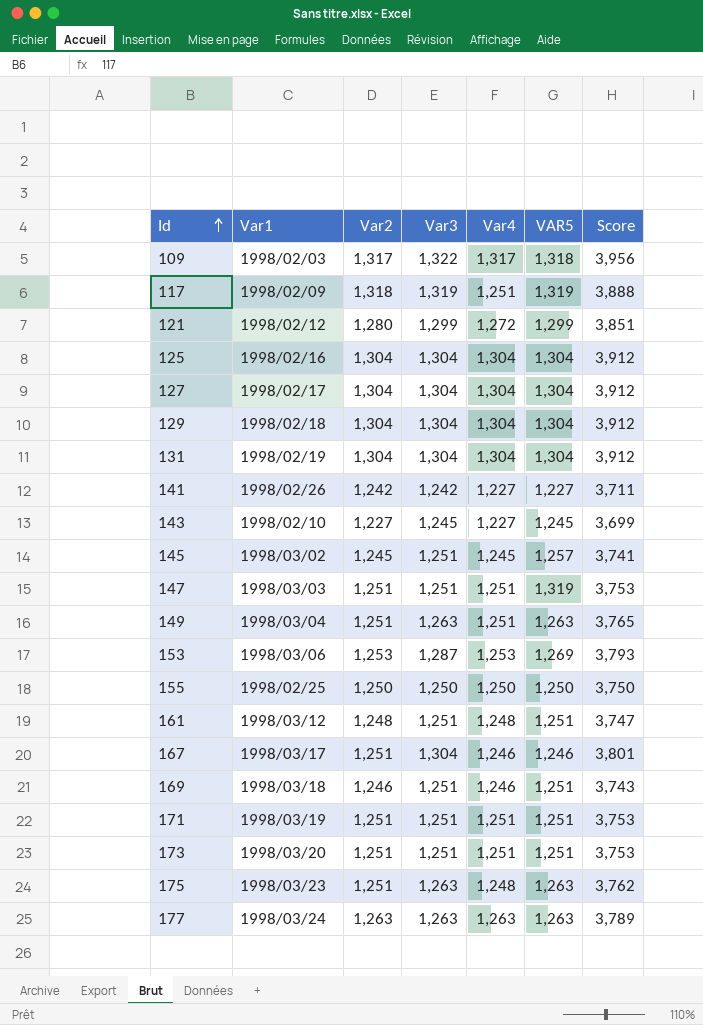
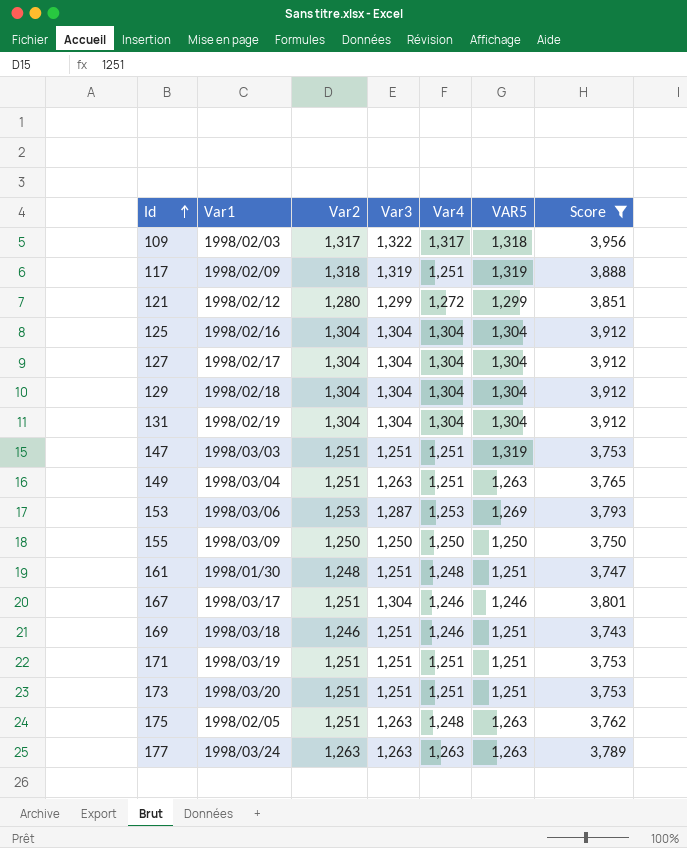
filter: none -> Score >= 3,743
155 | Var1: 1998/02/25 -> 1998/03/09
161 | Var1: 1998/03/12 -> 1998/01/30
175 | Var1: 1998/03/23 -> 1998/02/05

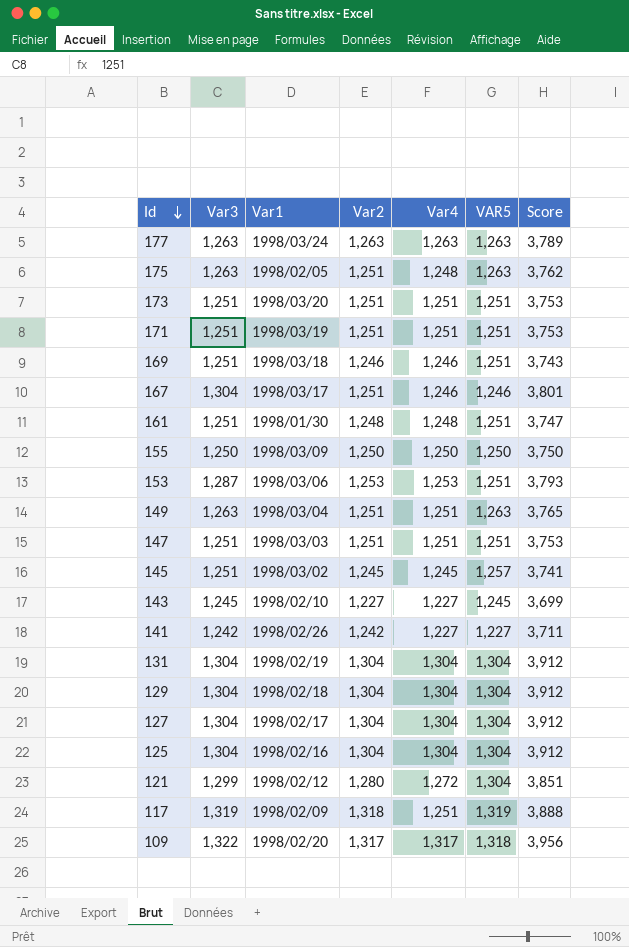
filter: Score >= 3,743 -> none
row order: Id ascending -> Id descending
column Var3 | position: 4 -> 2
153 | VAR5: 1,269 -> 1,251
147 | VAR5: 1,319 -> 1,251
121 | VAR5: 1,299 -> 1,304
109 | Var1: 1998/02/03 -> 1998/02/20

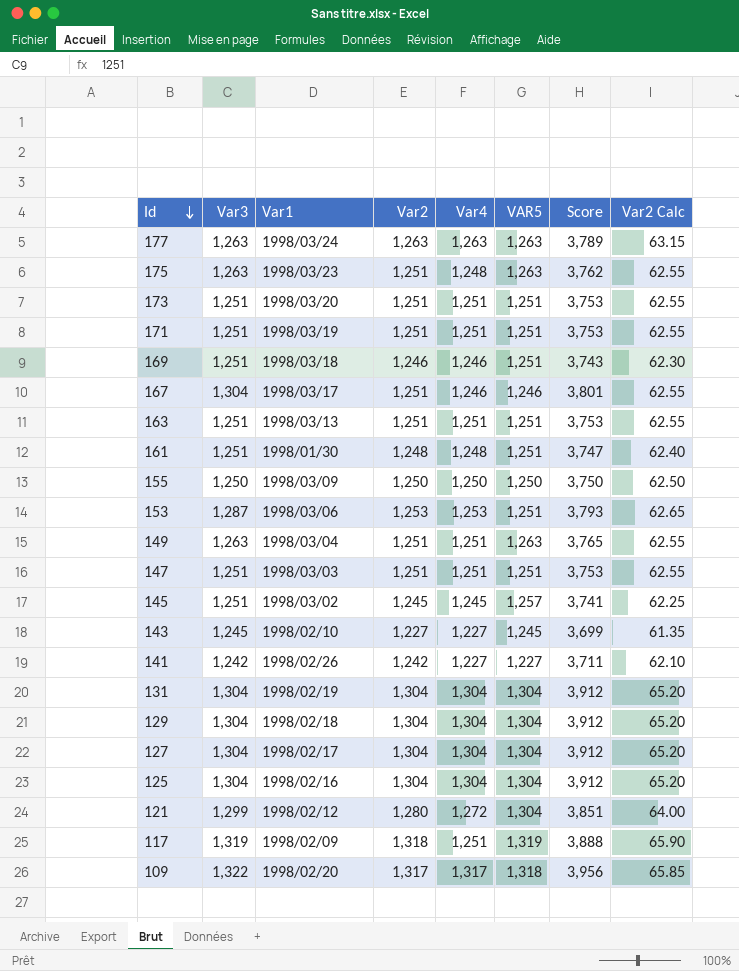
column Var2 Calc | formula: none -> [Var2] * 0.05
175 | Var1: 1998/02/05 -> 1998/03/23
row 163: none -> 1,251 | 1998/03/13 | 1,251 | 1,251 | 1,251 | 3,753 | 62.55

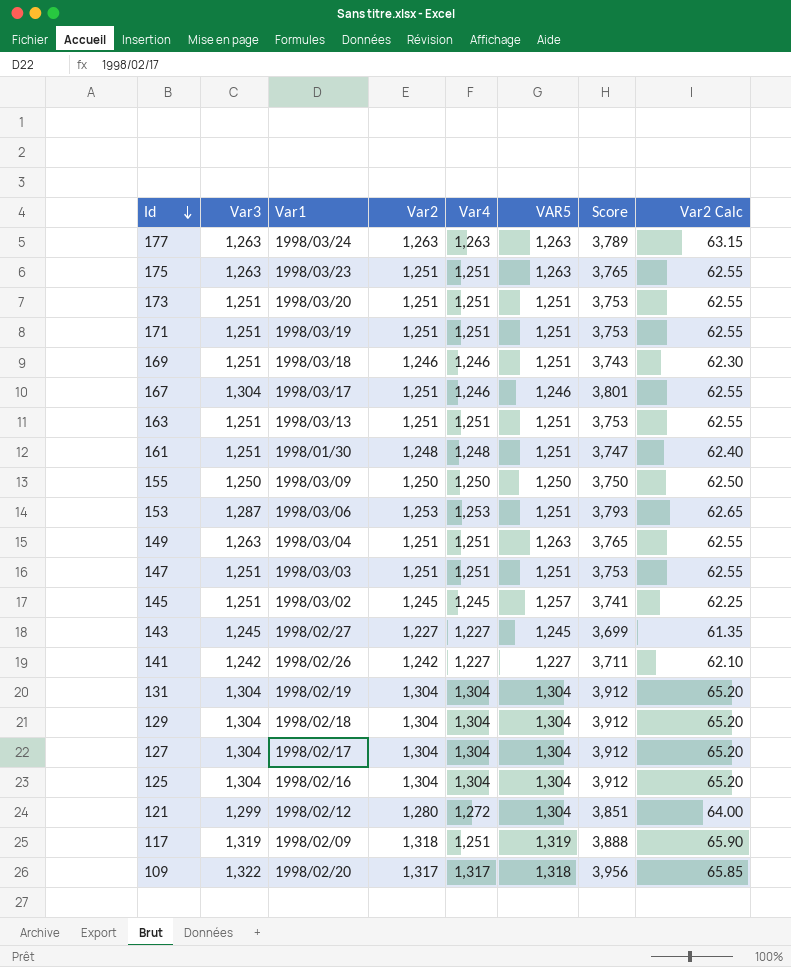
175 | Var4: 1,248 -> 1,251
175 | Score: 3,762 -> 3,765
143 | Var1: 1998/02/10 -> 1998/02/27

